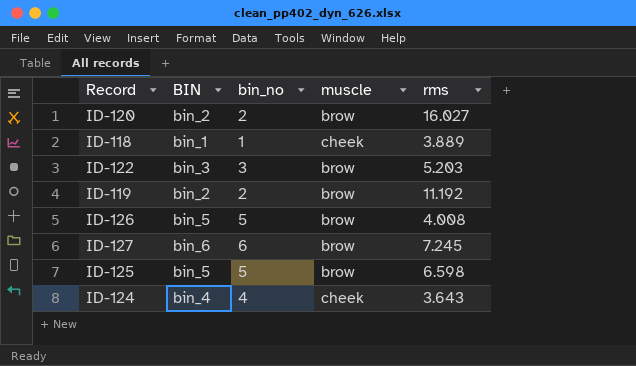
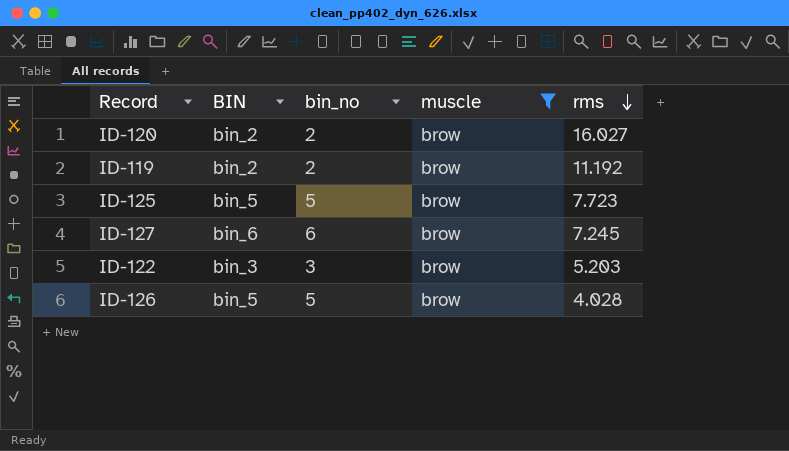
filter: none -> muscle = brow
row order: none -> rms descending
ID-125 | rms: 6.598 -> 7.723
ID-126 | rms: 4.008 -> 4.028

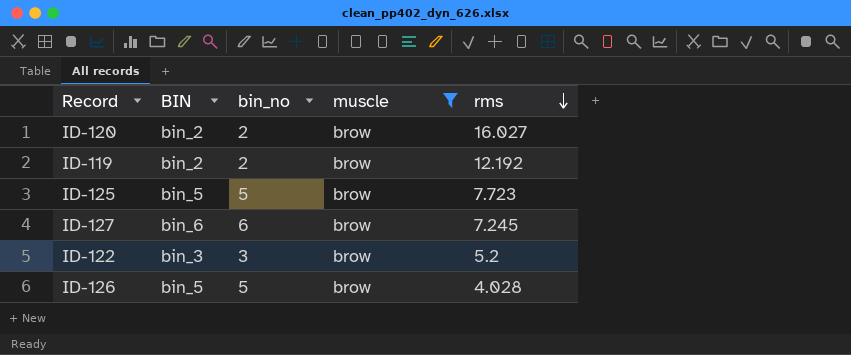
ID-119 | rms: 11.192 -> 12.192
ID-122 | rms: 5.203 -> 5.2

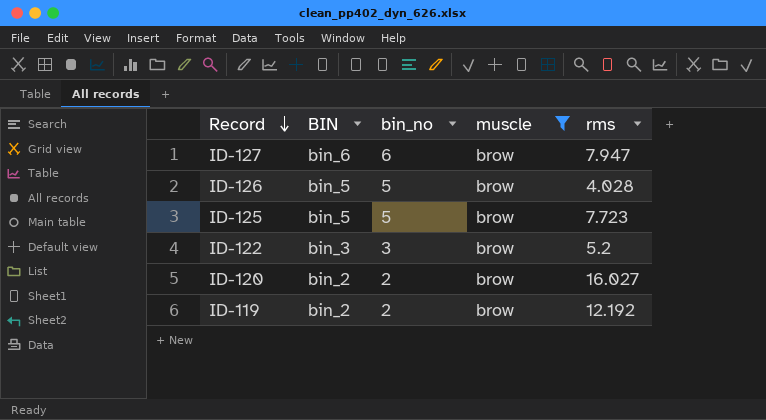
row order: rms descending -> Record descending
ID-127 | rms: 7.245 -> 7.947

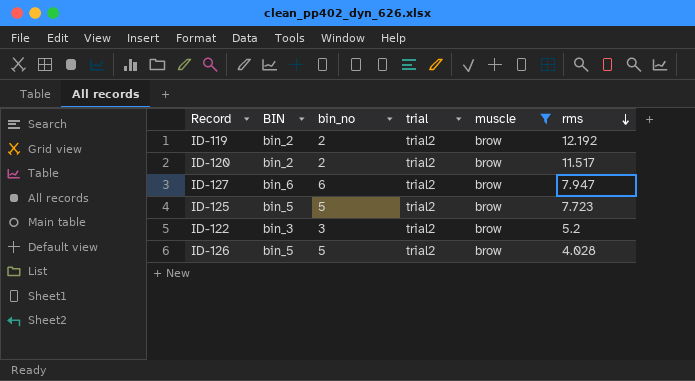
row order: Record descending -> rms descending
column trial | position: none -> 4
ID-120 | rms: 16.027 -> 11.517

